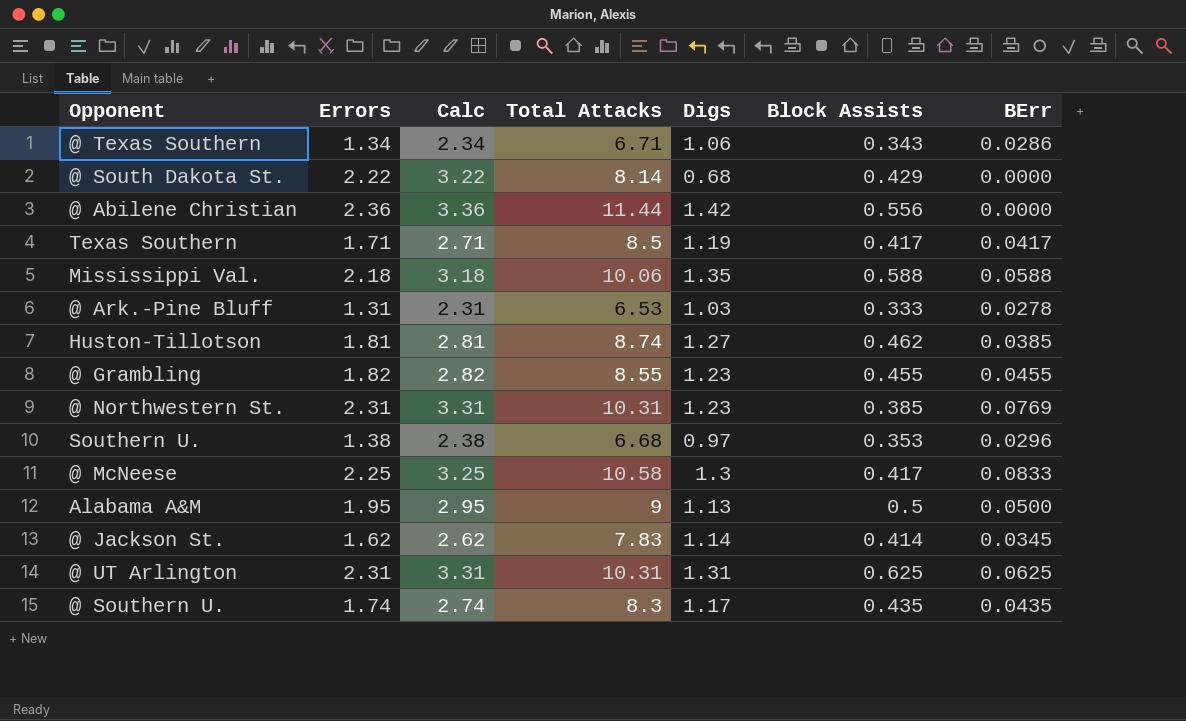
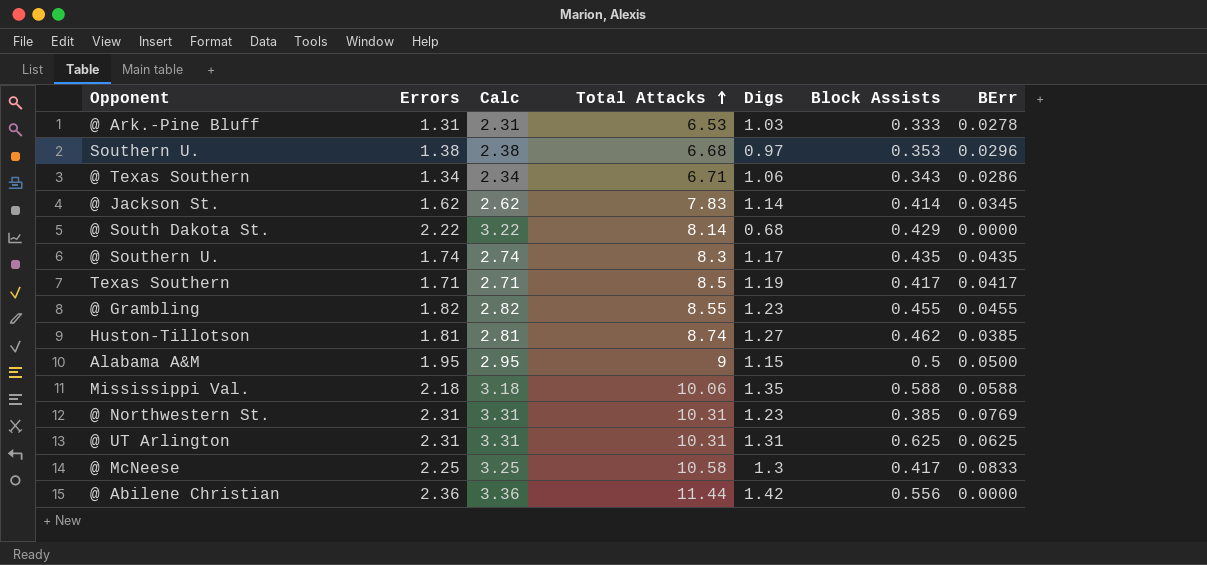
row order: none -> Total Attacks ascending
Alabama A&M | Digs: 1.13 -> 1.15

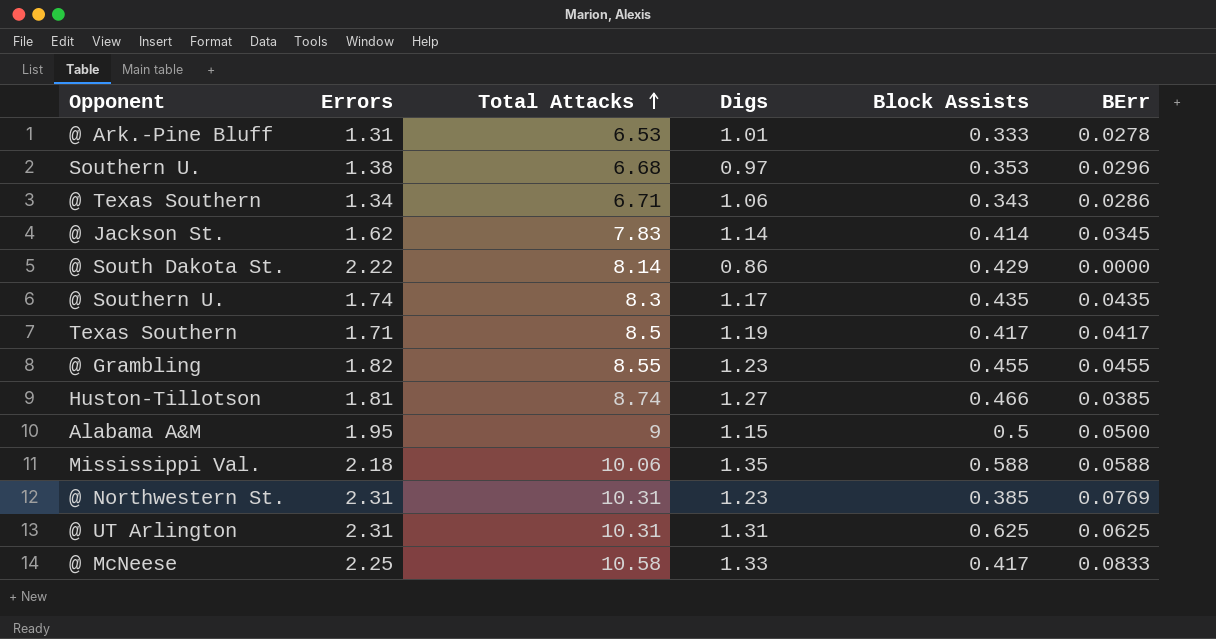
column Calc | formula: [Errors] + 1 -> none
row @ Abilene Christian: 2.36 | 3.36 | 11.44 | 1.42 | 0.556 | 0.0000 -> none
@ Ark.-Pine Bluff | Digs: 1.03 -> 1.01
@ South Dakota St. | Digs: 0.68 -> 0.86
Huston-Tillotson | Block Assists: 0.462 -> 0.466
@ McNeese | Digs: 1.3 -> 1.33

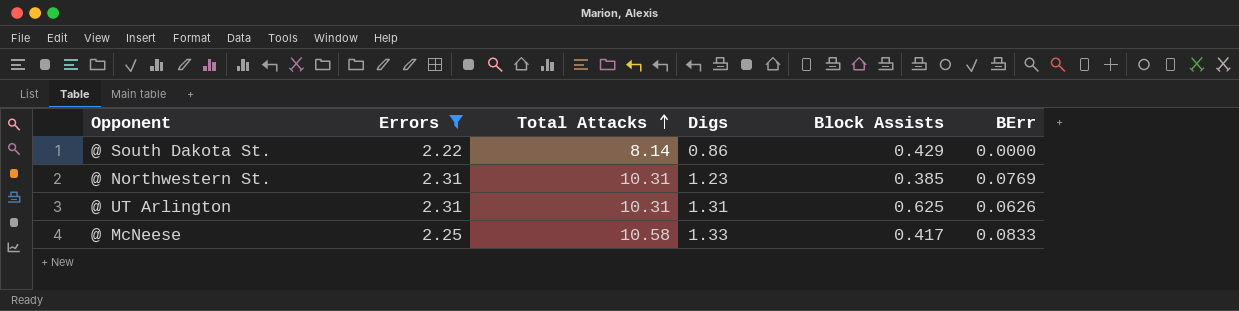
filter: none -> Errors >= 2.22
@ UT Arlington | BErr: 0.0625 -> 0.0626

